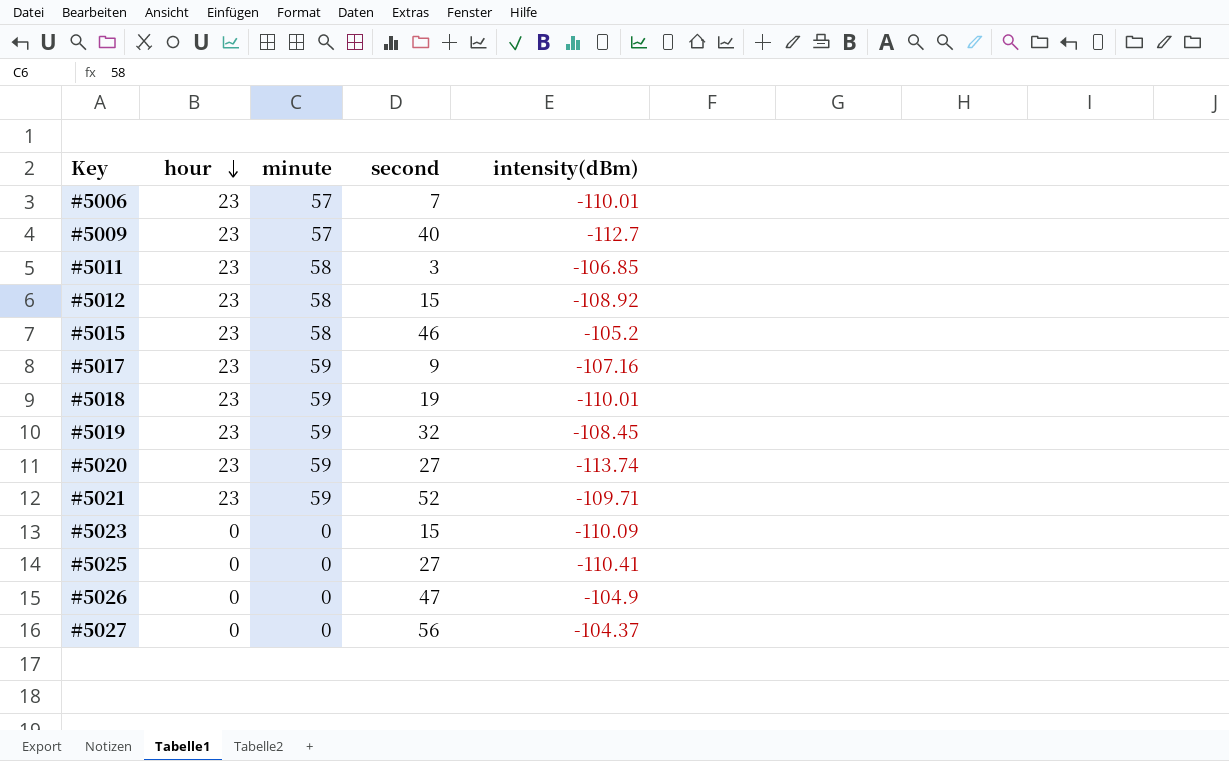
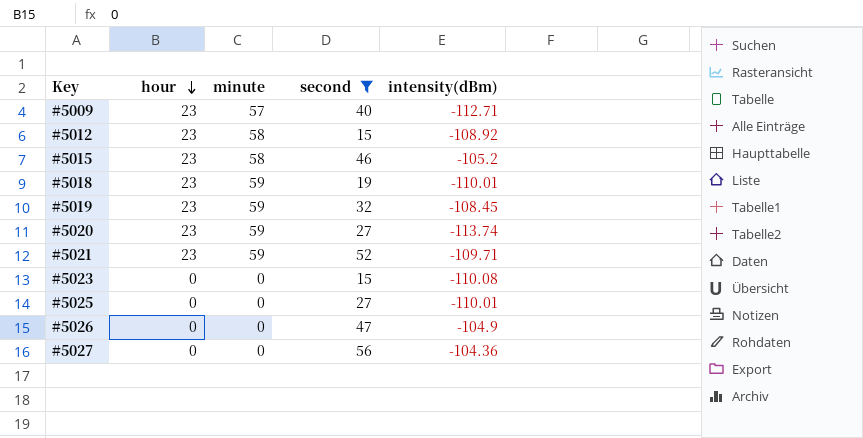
filter: none -> second >= 15
#5009 | intensity(dBm): -112.7 -> -112.71
#5023 | intensity(dBm): -110.09 -> -110.08
#5025 | intensity(dBm): -110.41 -> -110.01
#5027 | intensity(dBm): -104.37 -> -104.36

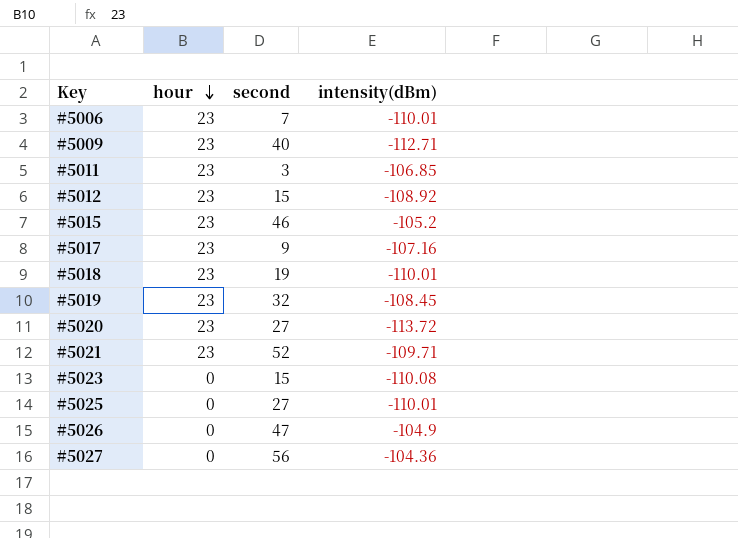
filter: second >= 15 -> none
column minute | position: 3 -> none
#5020 | intensity(dBm): -113.74 -> -113.72

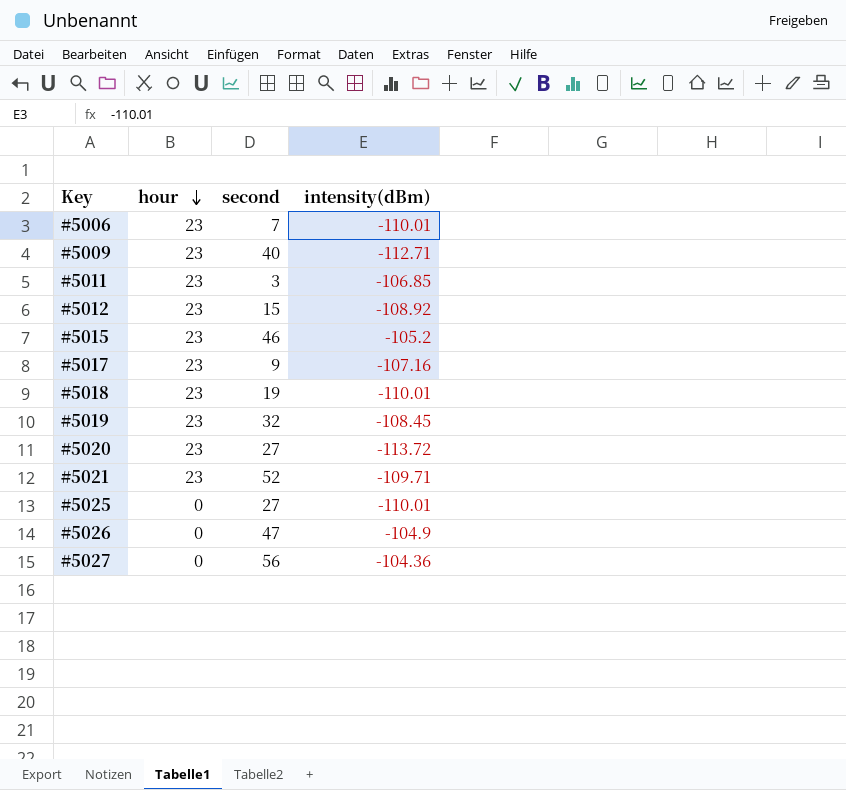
row #5023: 0 | 15 | -110.08 -> none

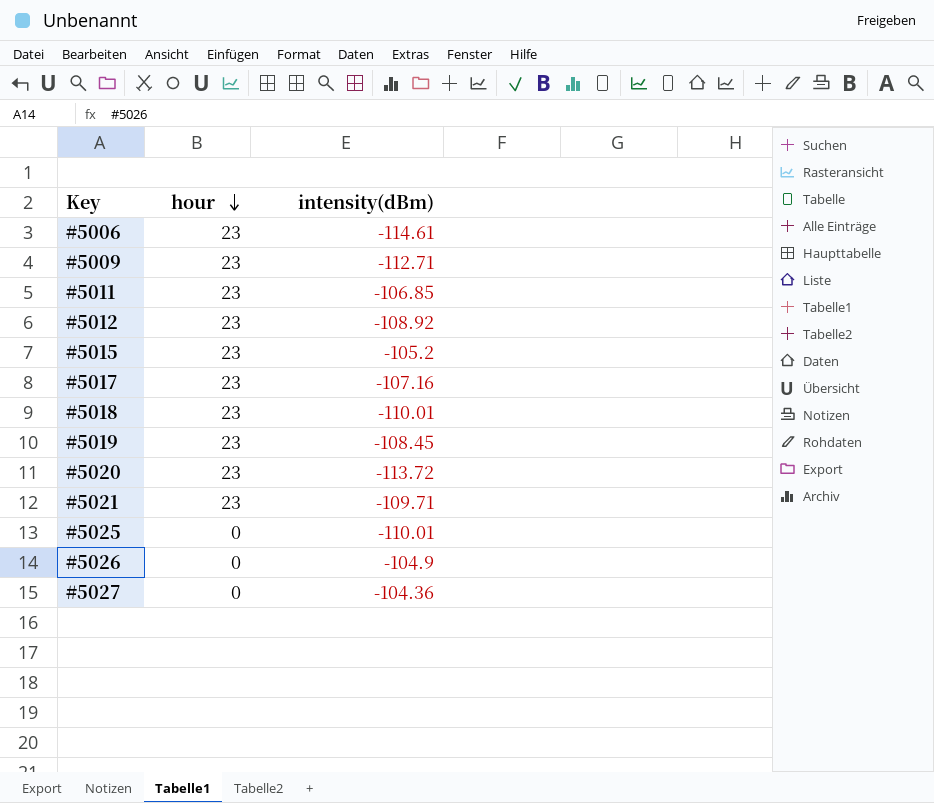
column second | position: 3 -> none
#5006 | intensity(dBm): -110.01 -> -114.61

